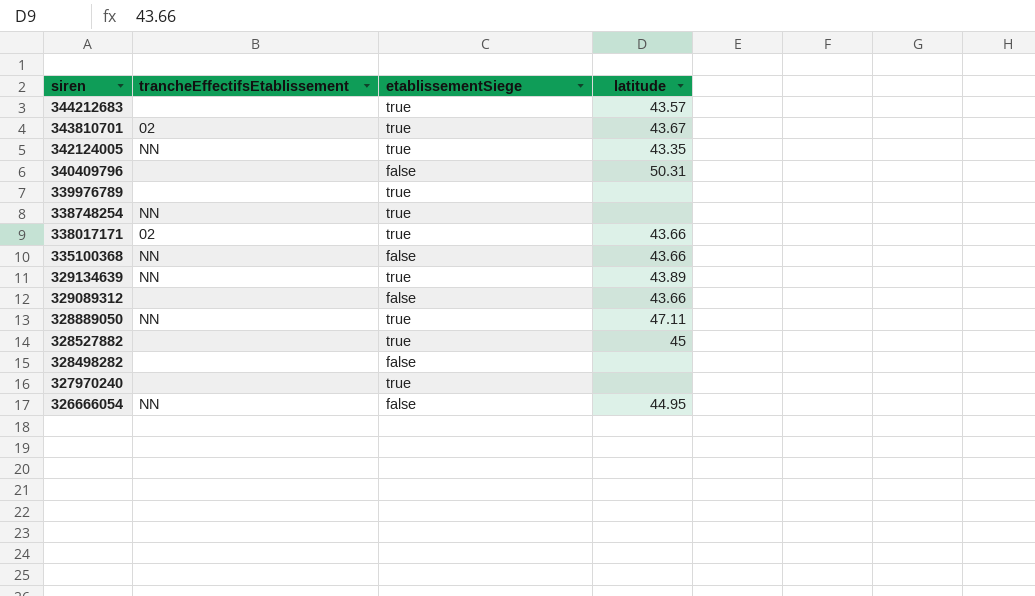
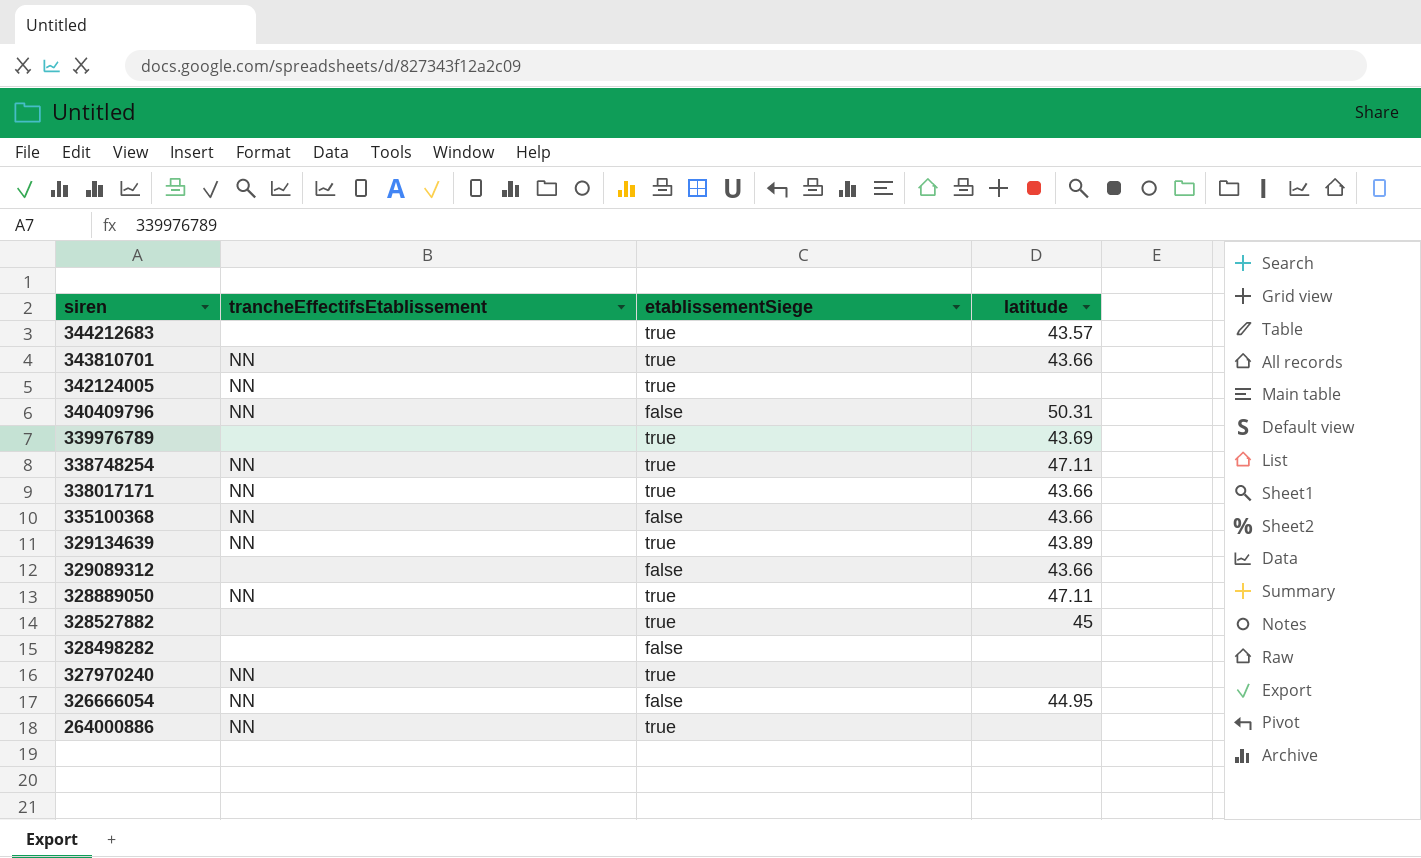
343810701 | trancheEffectifsEtablissement: 02 -> NN
343810701 | latitude: 43.67 -> 43.66
342124005 | latitude: 43.35 -> none
340409796 | trancheEffectifsEtablissement: none -> NN
339976789 | latitude: none -> 43.69
338748254 | latitude: none -> 47.11
338017171 | trancheEffectifsEtablissement: 02 -> NN
327970240 | trancheEffectifsEtablissement: none -> NN
row 264000886: none -> NN | true | none

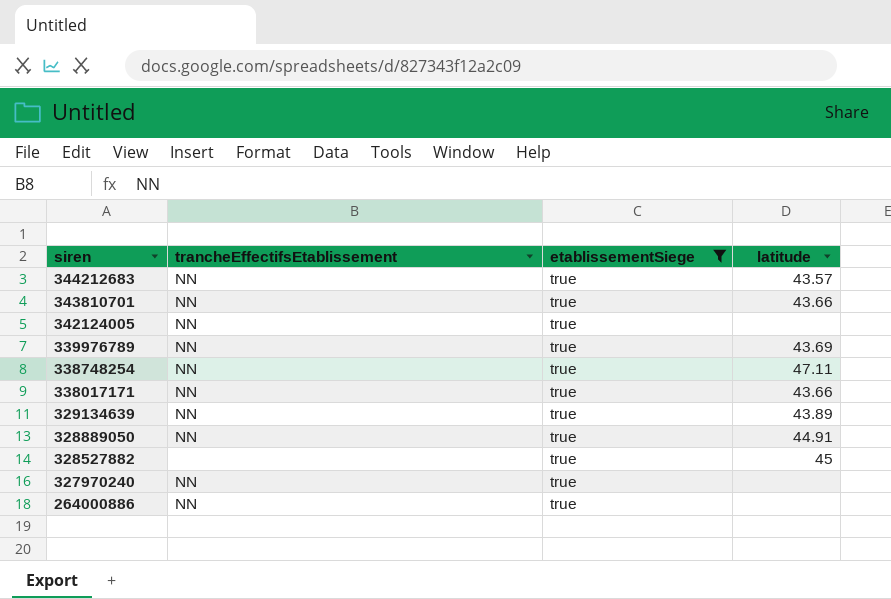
filter: none -> etablissementSiege = true
344212683 | trancheEffectifsEtablissement: none -> NN
339976789 | trancheEffectifsEtablissement: none -> NN
328889050 | latitude: 47.11 -> 44.91

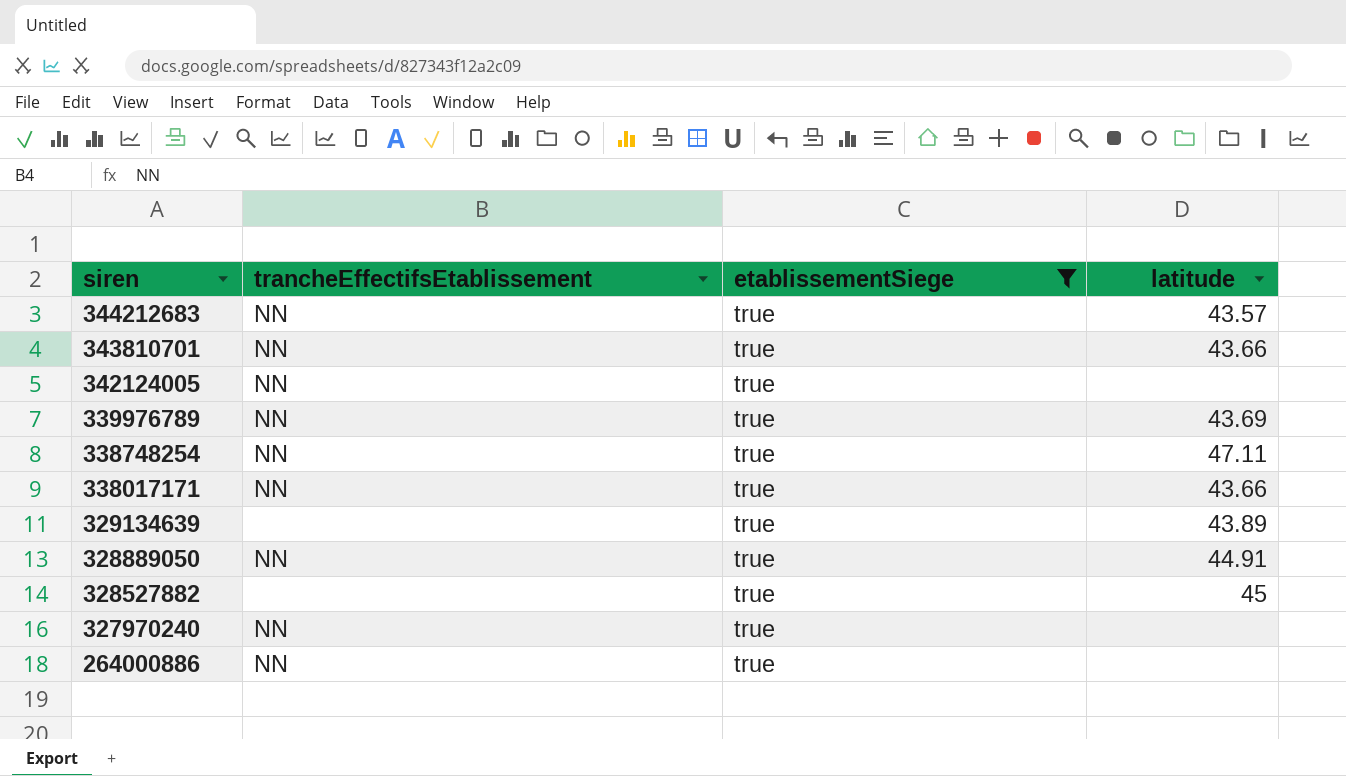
329134639 | trancheEffectifsEtablissement: NN -> none

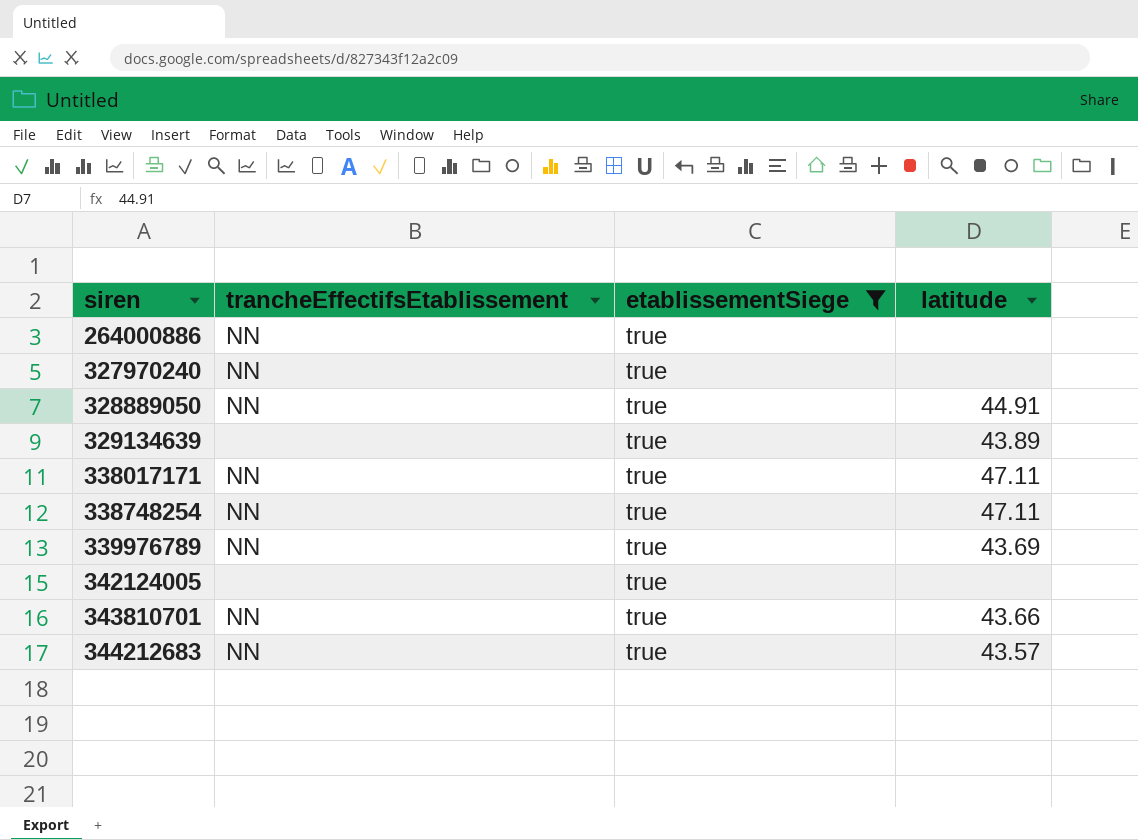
row order: siren descending -> siren ascending
row 328527882: none | true | 45 -> none
338017171 | latitude: 43.66 -> 47.11
342124005 | trancheEffectifsEtablissement: NN -> none

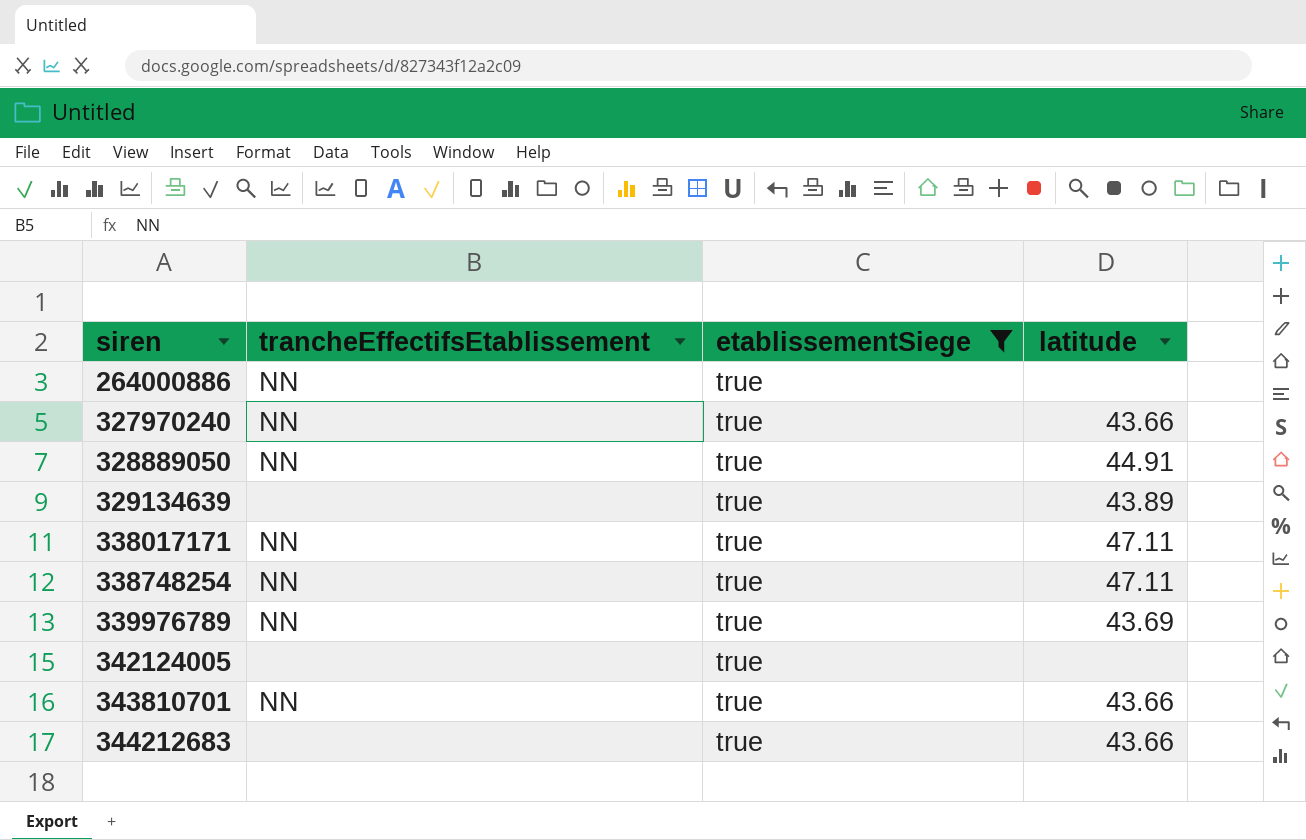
327970240 | latitude: none -> 43.66
344212683 | trancheEffectifsEtablissement: NN -> none
344212683 | latitude: 43.57 -> 43.66

